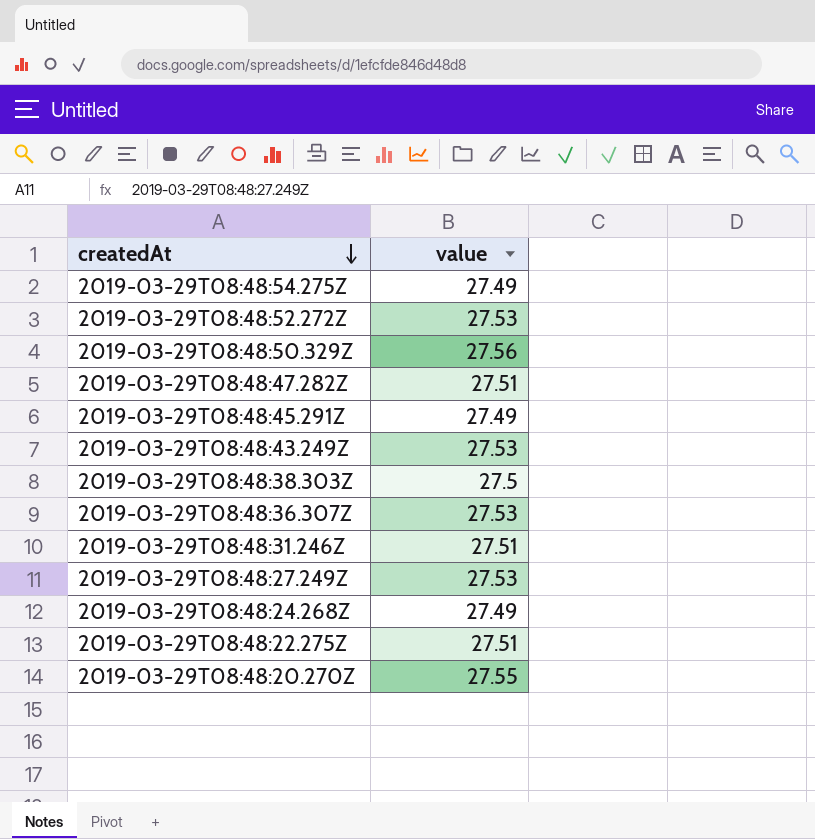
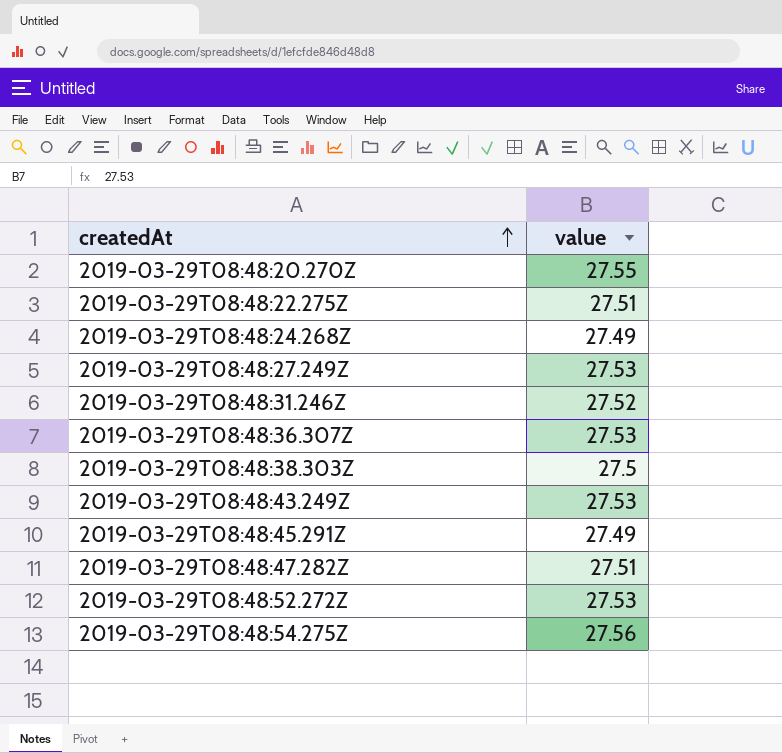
row order: createdAt descending -> createdAt ascending
row 2019-03-29T08:48:50.329Z: 27.56 -> none
2019-03-29T08:48:31.246Z | value: 27.51 -> 27.52
2019-03-29T08:48:54.275Z | value: 27.49 -> 27.56

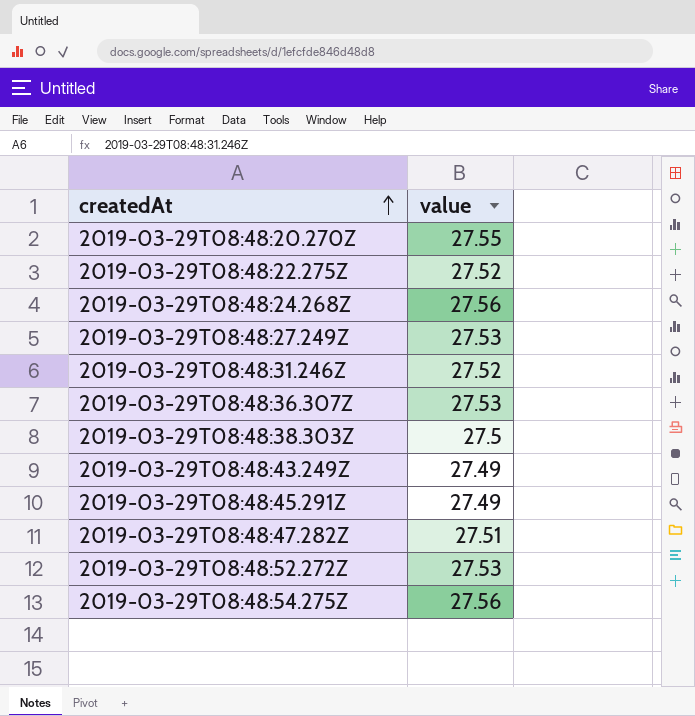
2019-03-29T08:48:22.275Z | value: 27.51 -> 27.52
2019-03-29T08:48:24.268Z | value: 27.49 -> 27.56
2019-03-29T08:48:43.249Z | value: 27.53 -> 27.49

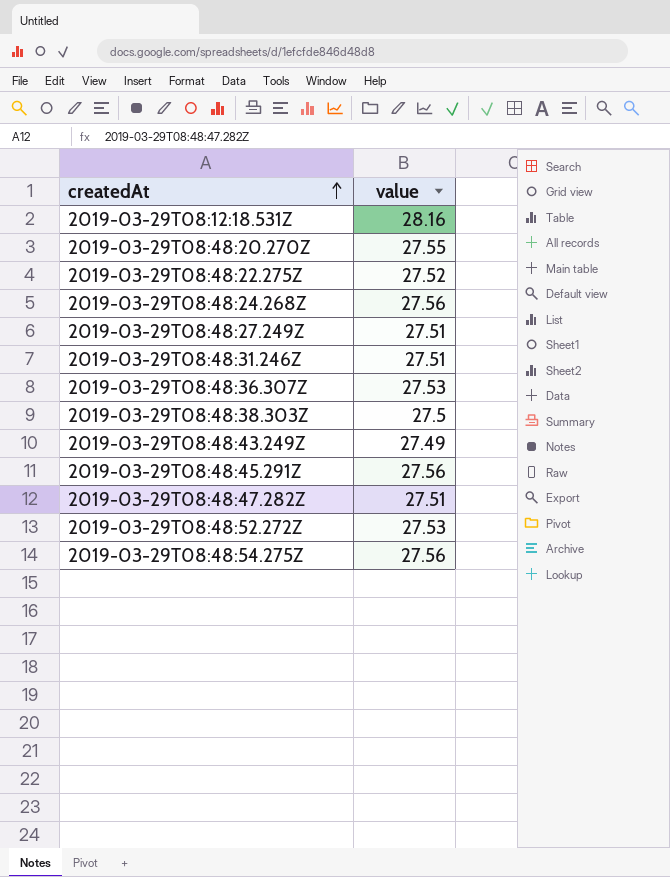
row 2019-03-29T08:12:18.531Z: none -> 28.16
2019-03-29T08:48:27.249Z | value: 27.53 -> 27.51
2019-03-29T08:48:31.246Z | value: 27.52 -> 27.51
2019-03-29T08:48:45.291Z | value: 27.49 -> 27.56

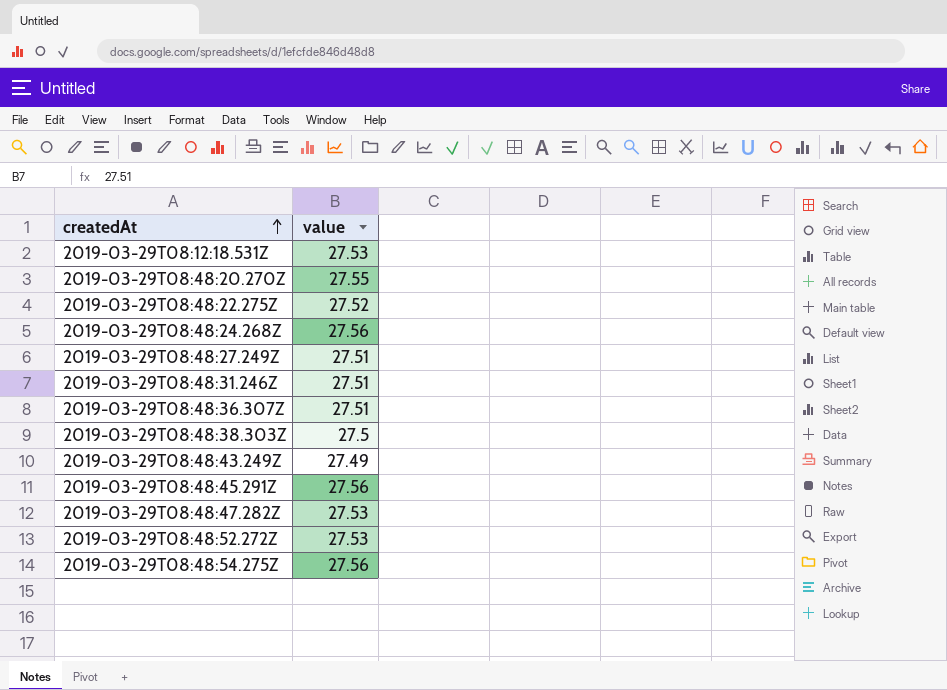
2019-03-29T08:12:18.531Z | value: 28.16 -> 27.53
2019-03-29T08:48:36.307Z | value: 27.53 -> 27.51
2019-03-29T08:48:47.282Z | value: 27.51 -> 27.53

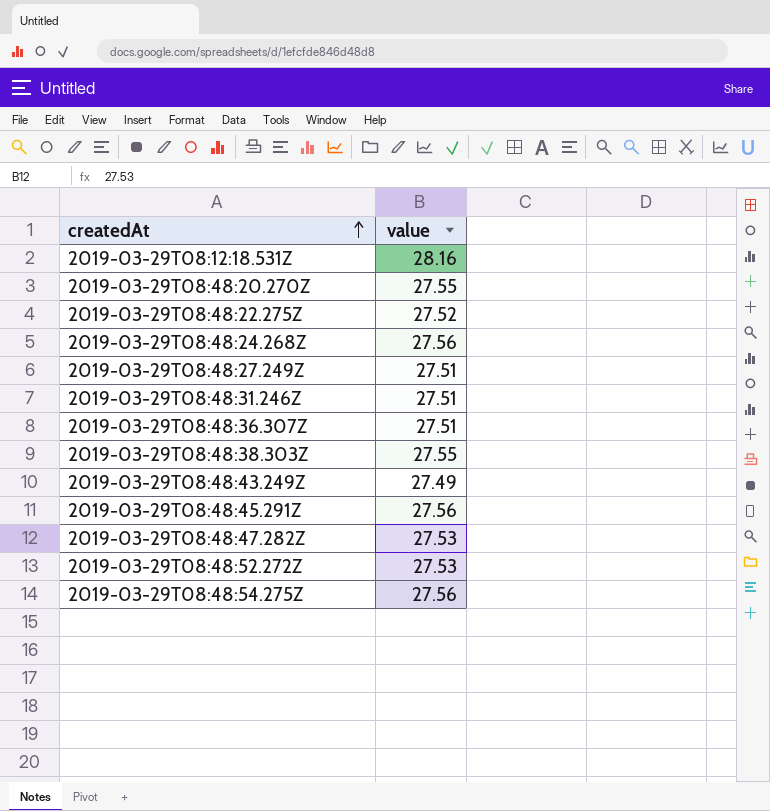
2019-03-29T08:12:18.531Z | value: 27.53 -> 28.16
2019-03-29T08:48:38.303Z | value: 27.5 -> 27.55

